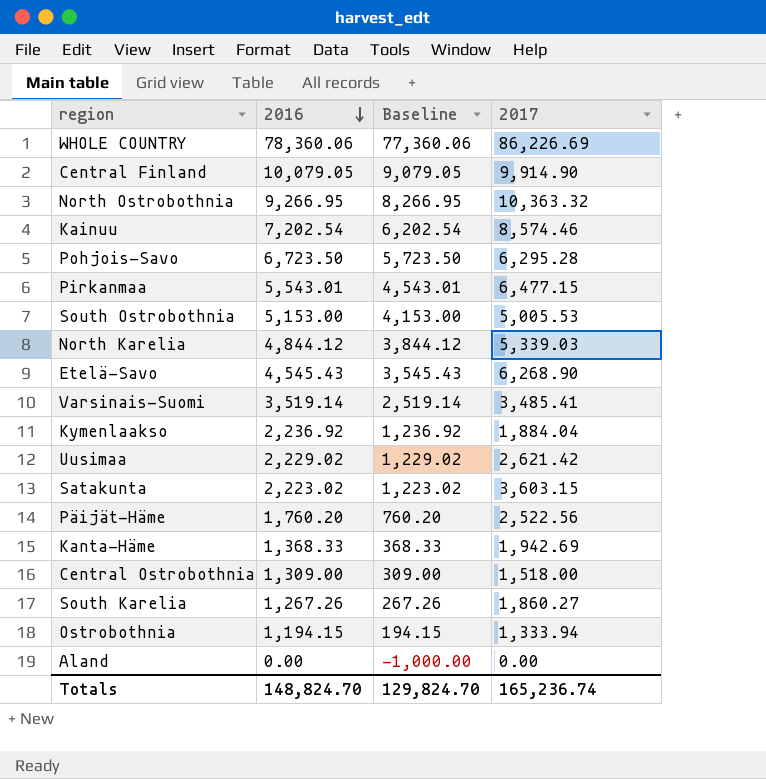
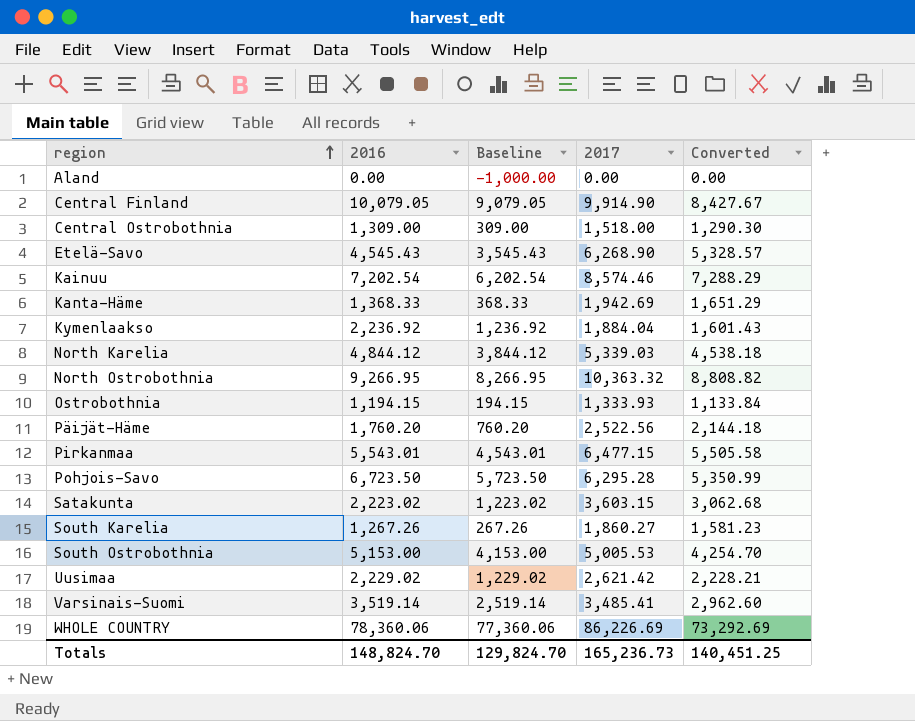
row order: 2016 descending -> region ascending
column Converted | formula: none -> [2017] * 0.85
Ostrobothnia | 2017: 1,333.94 -> 1,333.93
Totals | 2017: 165,236.74 -> 165,236.73

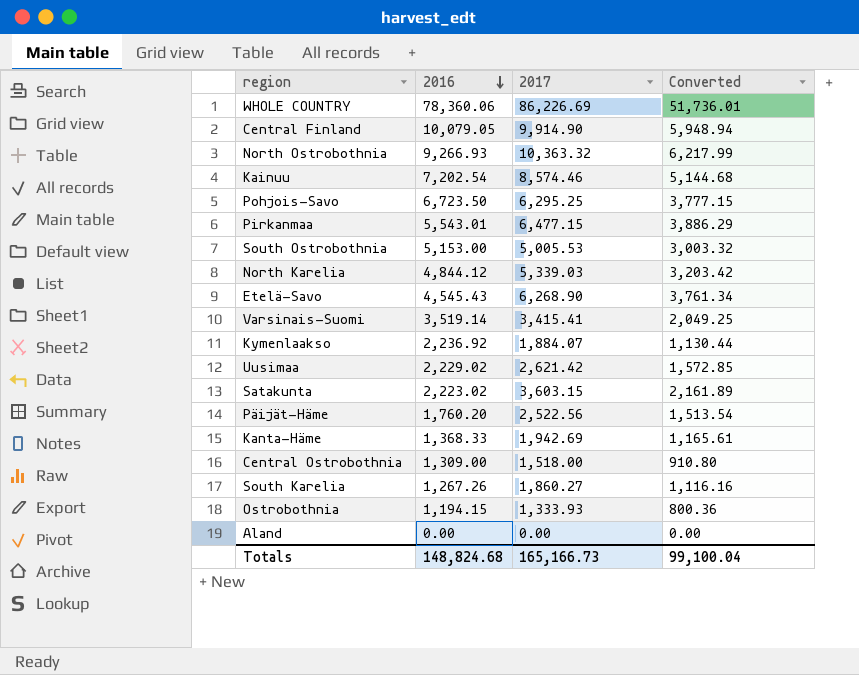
row order: region ascending -> 2016 descending
column Baseline | formula: [2016] - 1000 -> none
column Converted | formula: [2017] * 0.85 -> [2017] * 0.6
North Ostrobothnia | 2016: 9,266.95 -> 9,266.93
Pohjois-Savo | 2017: 6,295.28 -> 6,295.25
Varsinais-Suomi | 2017: 3,485.41 -> 3,415.41
Kymenlaakso | 2017: 1,884.04 -> 1,884.07
Totals | 2016: 148,824.70 -> 148,824.68
Totals | 2017: 165,236.73 -> 165,166.73
Totals | Converted: 140,451.25 -> 99,100.04

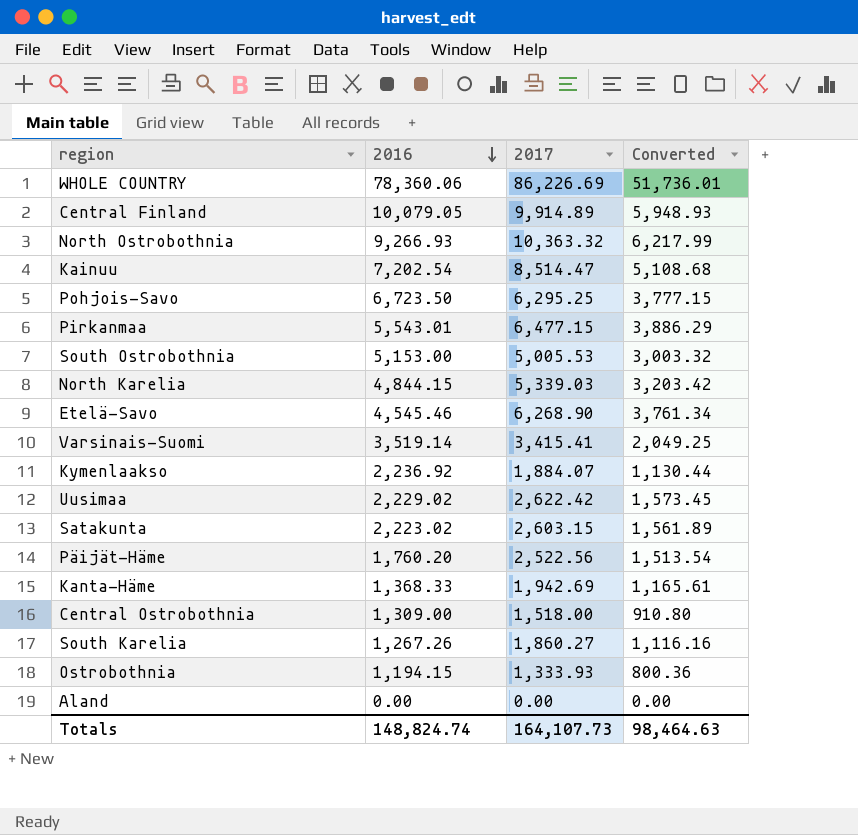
Central Finland | 2017: 9,914.90 -> 9,914.89
Central Finland | Converted: 5,948.94 -> 5,948.93
Kainuu | 2017: 8,574.46 -> 8,514.47
Kainuu | Converted: 5,144.68 -> 5,108.68
North Karelia | 2016: 4,844.12 -> 4,844.15
Etelä-Savo | 2016: 4,545.43 -> 4,545.46
Uusimaa | 2017: 2,621.42 -> 2,622.42
Uusimaa | Converted: 1,572.85 -> 1,573.45
Satakunta | 2017: 3,603.15 -> 2,603.15
Satakunta | Converted: 2,161.89 -> 1,561.89
Totals | 2016: 148,824.68 -> 148,824.74
Totals | 2017: 165,166.73 -> 164,107.73
Totals | Converted: 99,100.04 -> 98,464.63

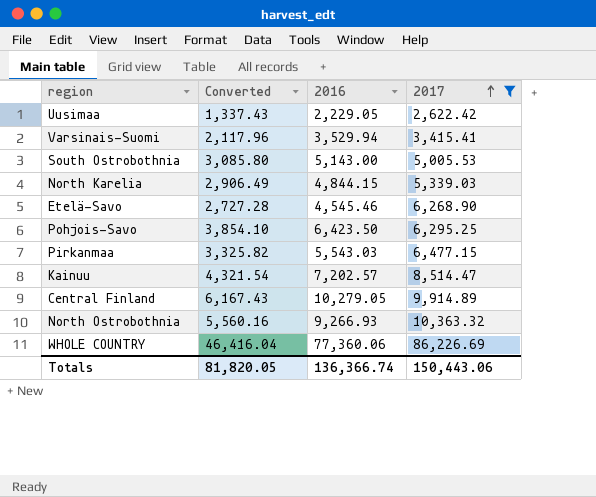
filter: none -> 2017 >= 2,622.42
row order: 2016 descending -> 2017 ascending
column Converted | formula: [2017] * 0.6 -> [2016] * 0.6
column Converted | position: 4 -> 2
Uusimaa | 2016: 2,229.02 -> 2,229.05
Varsinais-Suomi | 2016: 3,519.14 -> 3,529.94
South Ostrobothnia | 2016: 5,153.00 -> 5,143.00
Pohjois-Savo | 2016: 6,723.50 -> 6,423.50
Pirkanmaa | 2016: 5,543.01 -> 5,543.03
Kainuu | 2016: 7,202.54 -> 7,202.57
Central Finland | 2016: 10,079.05 -> 10,279.05
WHOLE COUNTRY | 2016: 78,360.06 -> 77,360.06
Totals | Converted: 98,464.63 -> 81,820.05
Totals | 2016: 148,824.74 -> 136,366.74
Totals | 2017: 164,107.73 -> 150,443.06

